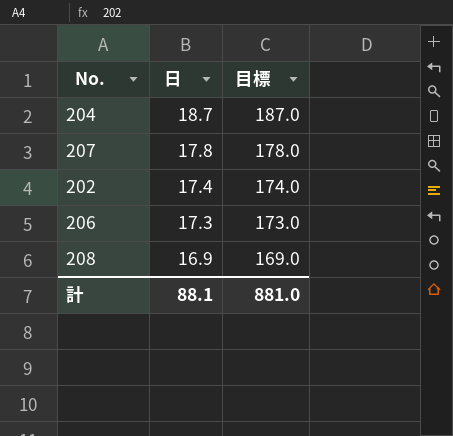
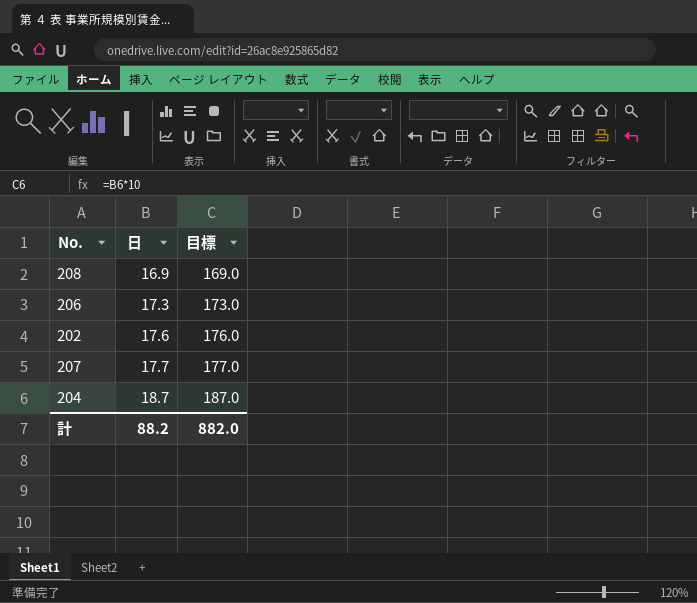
row order: 日 descending -> 日 ascending
202 | 日: 17.4 -> 17.6
202 | 目標: 174.0 -> 176.0
207 | 日: 17.8 -> 17.7
207 | 目標: 178.0 -> 177.0
計 | 日: 88.1 -> 88.2
計 | 目標: 881.0 -> 882.0

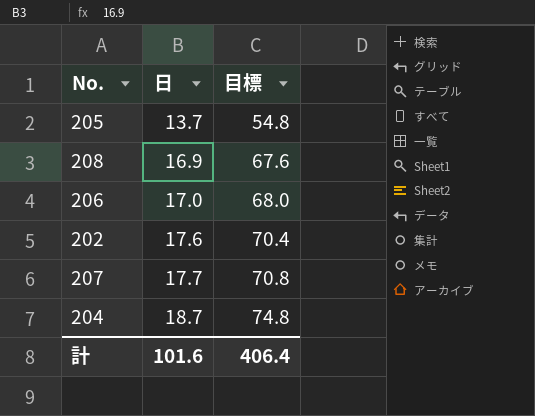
column 目標 | formula: [日] * 10 -> [日] * 4
row 205: none -> 13.7 | 54.8
206 | 日: 17.3 -> 17.0
計 | 日: 88.2 -> 101.6
計 | 目標: 882.0 -> 406.4

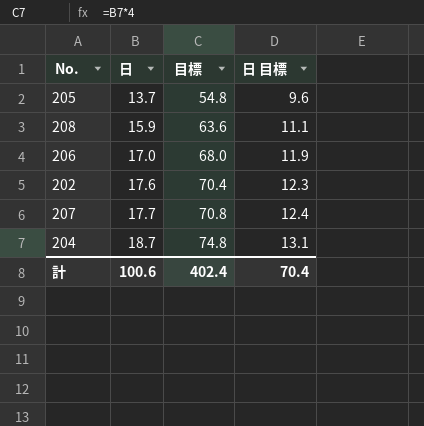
column 日 目標 | formula: none -> [日] * 0.7
208 | 日: 16.9 -> 15.9
208 | 目標: 67.6 -> 63.6
計 | 日: 101.6 -> 100.6
計 | 目標: 406.4 -> 402.4

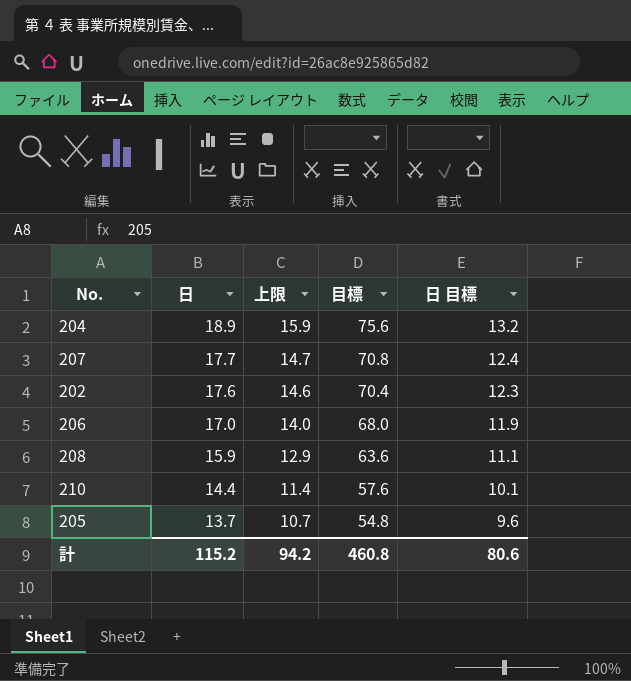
row order: 日 ascending -> 日 descending
column 上限 | formula: none -> [日] - 3
204 | 日: 18.7 -> 18.9
204 | 目標: 74.8 -> 75.6
204 | 日 目標: 13.1 -> 13.2
row 210: none -> 14.4 | 11.4 | 57.6 | 10.1
計 | 日: 100.6 -> 115.2
計 | 目標: 402.4 -> 460.8
計 | 日 目標: 70.4 -> 80.6

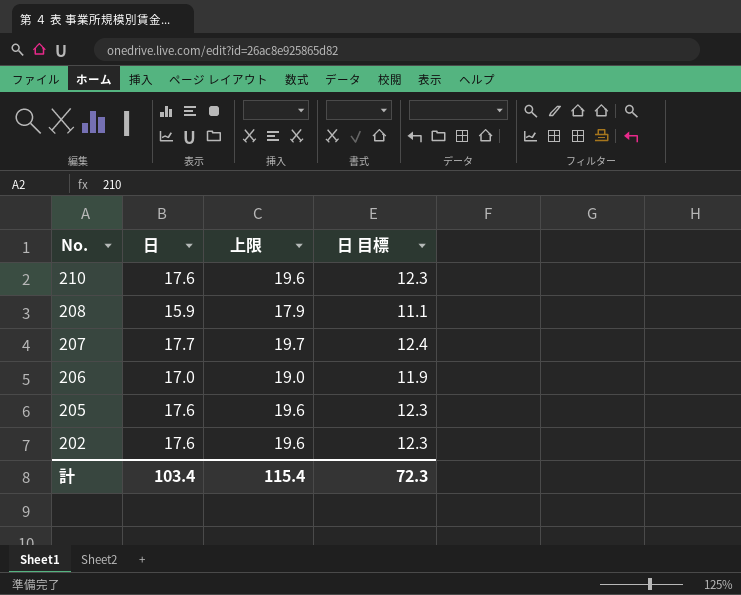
row order: 日 descending -> No. descending
column 目標 | formula: [日] * 4 -> none
column 上限 | formula: [日] - 3 -> [日] + 2
row 204: 18.9 | 15.9 | 75.6 | 13.2 -> none
210 | 日: 14.4 -> 17.6
210 | 日 目標: 10.1 -> 12.3
205 | 日: 13.7 -> 17.6
205 | 日 目標: 9.6 -> 12.3
計 | 日: 115.2 -> 103.4
計 | 上限: 94.2 -> 115.4
計 | 日 目標: 80.6 -> 72.3

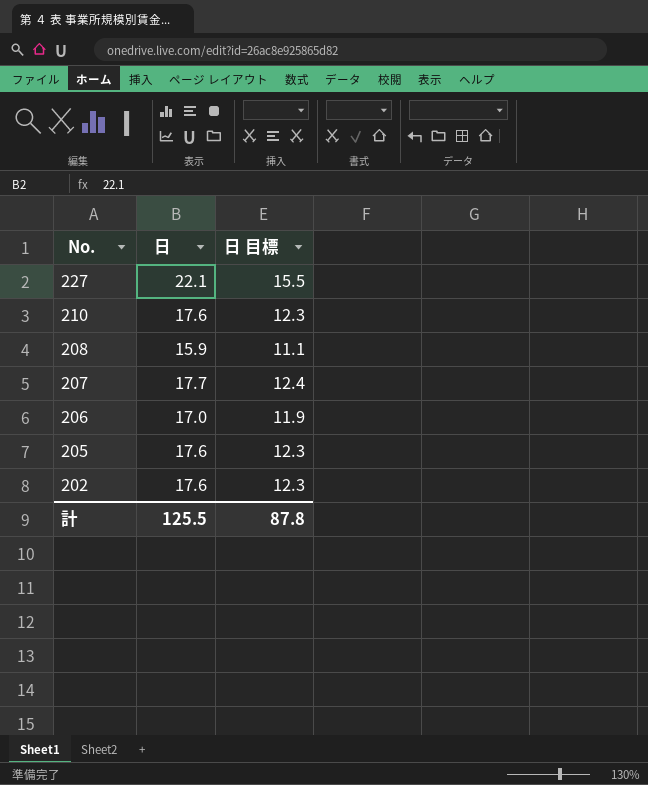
column 上限 | formula: [日] + 2 -> none
row 227: none -> 22.1 | 15.5
計 | 日: 103.4 -> 125.5
計 | 日 目標: 72.3 -> 87.8

